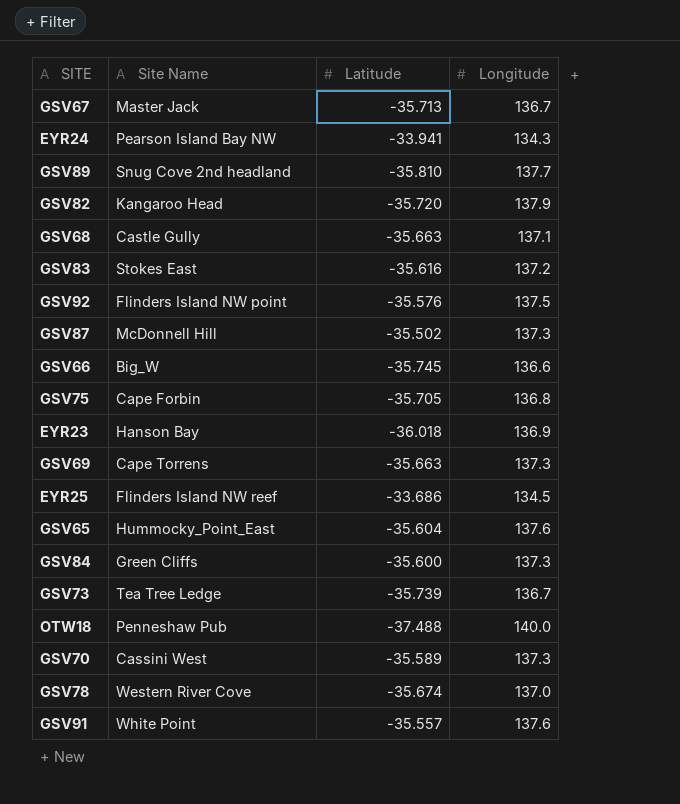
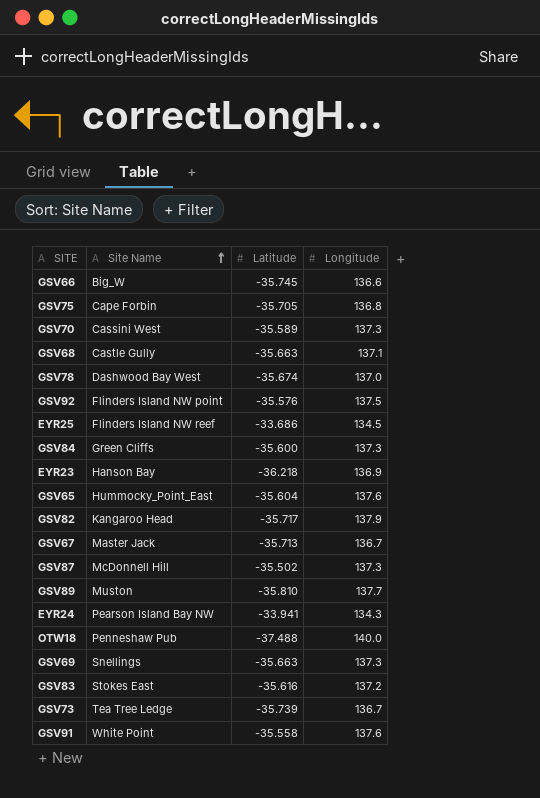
row order: none -> Site Name ascending
GSV78 | Site Name: Western River Cove -> Dashwood Bay West
EYR23 | Latitude: -36.018 -> -36.218
GSV82 | Latitude: -35.720 -> -35.717
GSV89 | Site Name: Snug Cove 2nd headland -> Muston
GSV69 | Site Name: Cape Torrens -> Snellings
GSV91 | Latitude: -35.557 -> -35.558

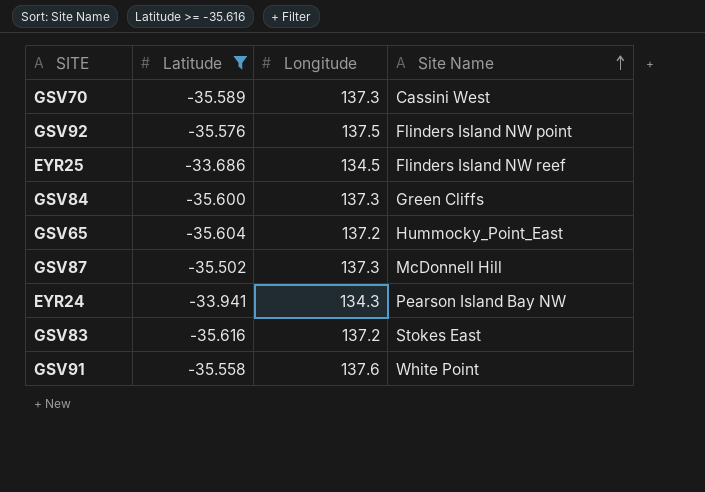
filter: none -> Latitude >= -35.616
column Site Name | position: 2 -> 4
GSV65 | Longitude: 137.6 -> 137.2

